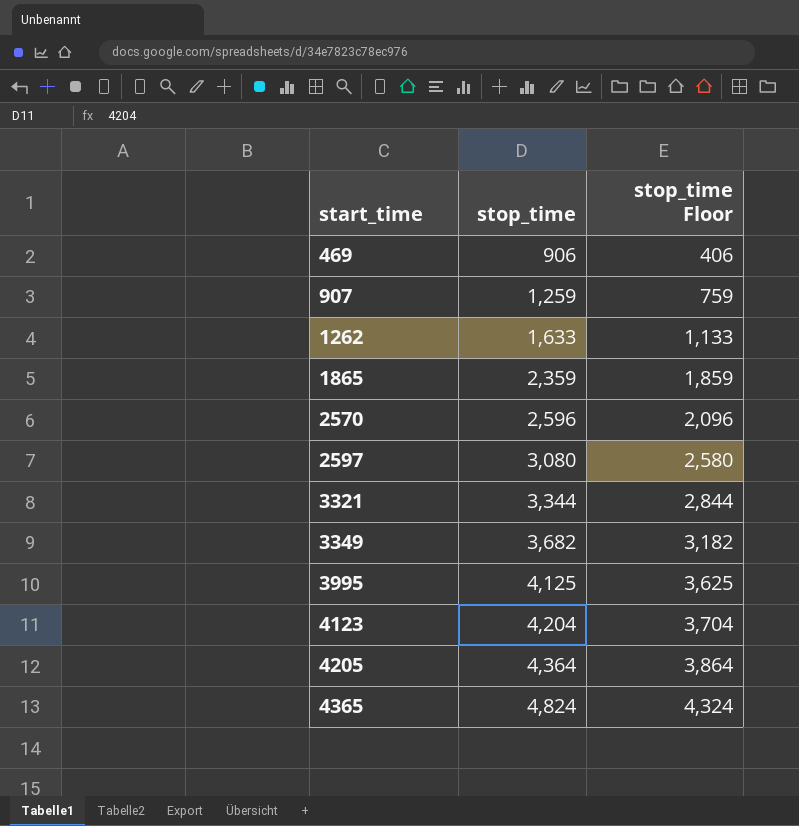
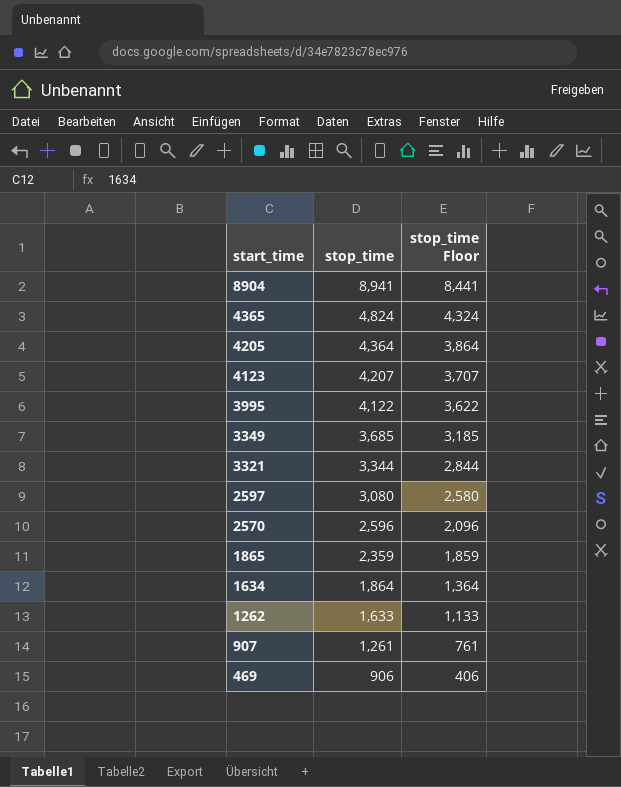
row order: start_time ascending -> start_time descending
row 8904: none -> 8,941 | 8,441
4123 | stop_time: 4,204 -> 4,207
4123 | stop_time Floor: 3,704 -> 3,707
3995 | stop_time: 4,125 -> 4,122
3995 | stop_time Floor: 3,625 -> 3,622
3349 | stop_time: 3,682 -> 3,685
3349 | stop_time Floor: 3,182 -> 3,185
row 1634: none -> 1,864 | 1,364
907 | stop_time: 1,259 -> 1,261
907 | stop_time Floor: 759 -> 761

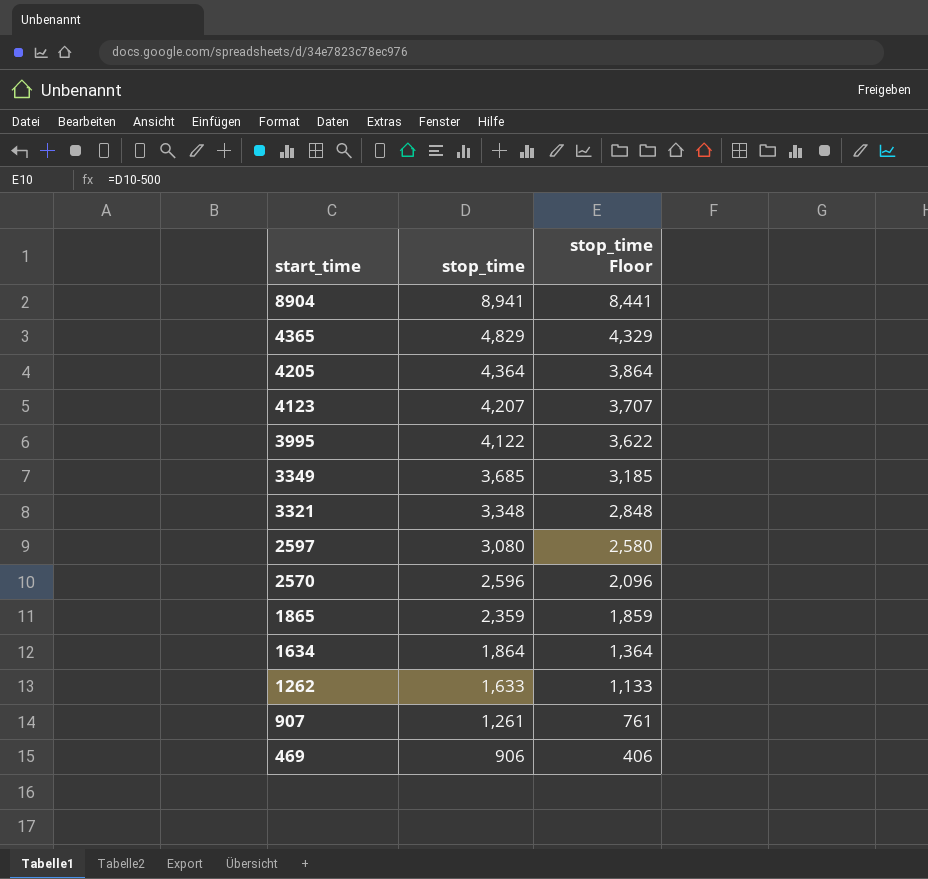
4365 | stop_time: 4,824 -> 4,829
4365 | stop_time Floor: 4,324 -> 4,329
3321 | stop_time: 3,344 -> 3,348
3321 | stop_time Floor: 2,844 -> 2,848

